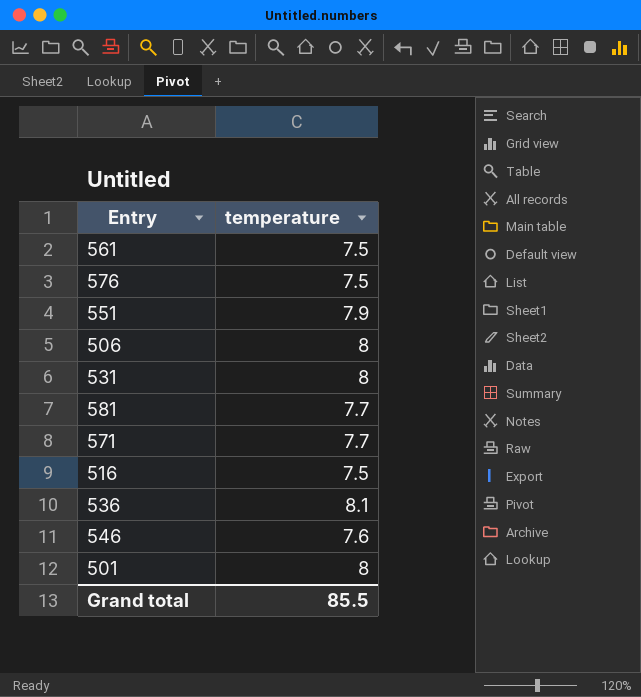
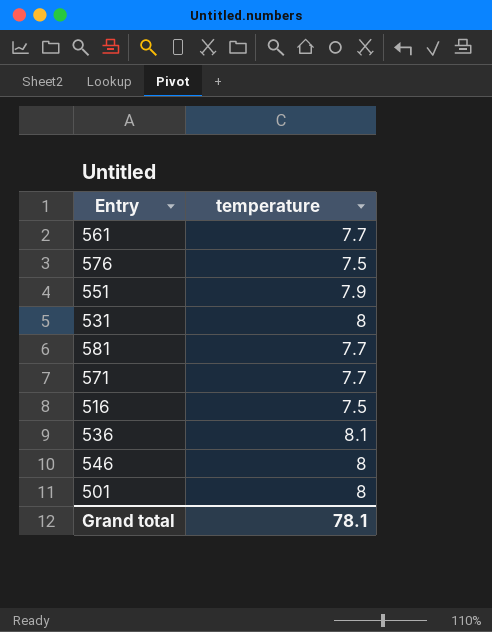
row 506: 8 -> none
561 | temperature: 7.5 -> 7.7
546 | temperature: 7.6 -> 8
Grand total | temperature: 85.5 -> 78.1

